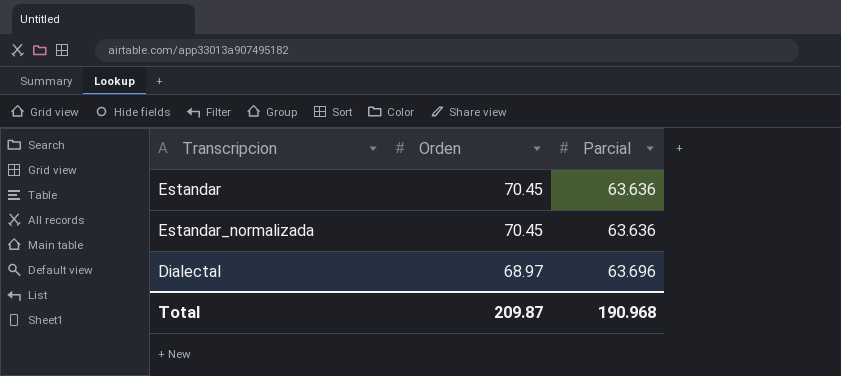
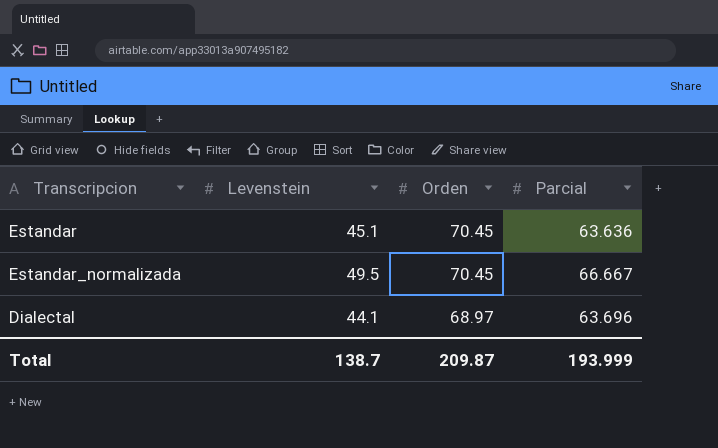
column Levenstein | position: none -> 2
Estandar_normalizada | Parcial: 63.636 -> 66.667
Total | Parcial: 190.968 -> 193.999

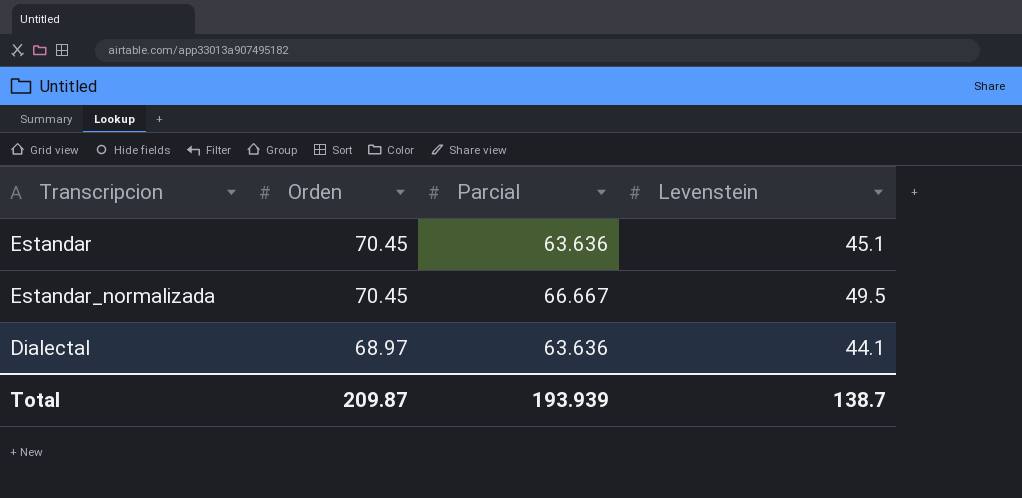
column Levenstein | position: 2 -> 4
Dialectal | Parcial: 63.696 -> 63.636
Total | Parcial: 193.999 -> 193.939

